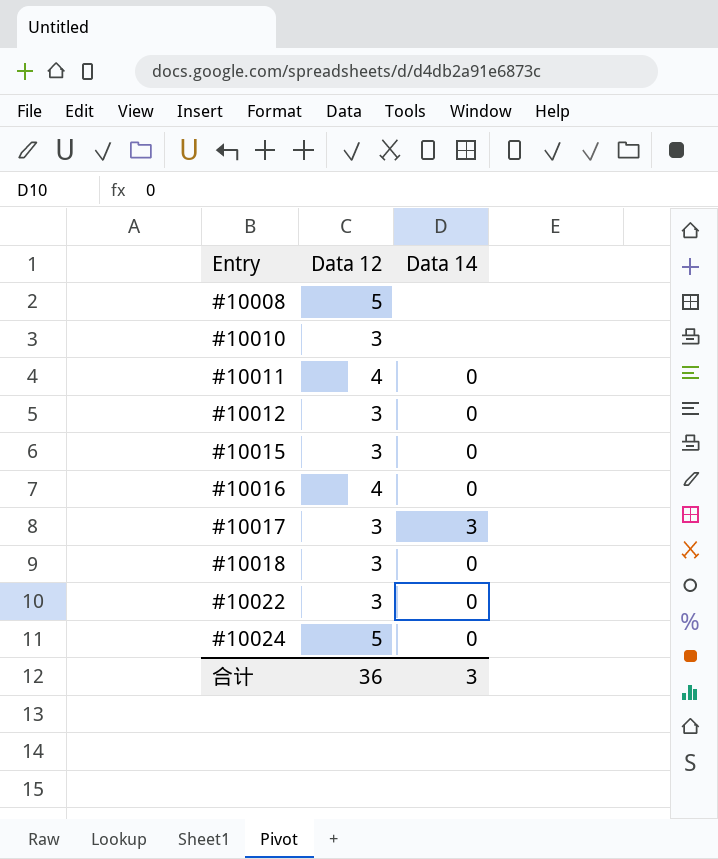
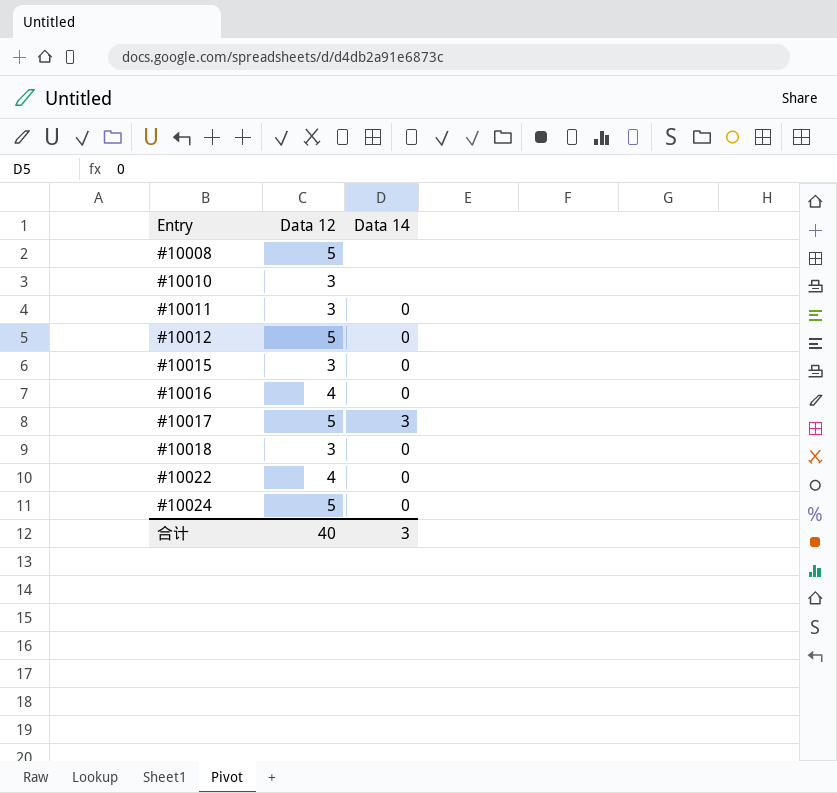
#10011 | Data 12: 4 -> 3
#10012 | Data 12: 3 -> 5
#10017 | Data 12: 3 -> 5
#10022 | Data 12: 3 -> 4
合计 | Data 12: 36 -> 40

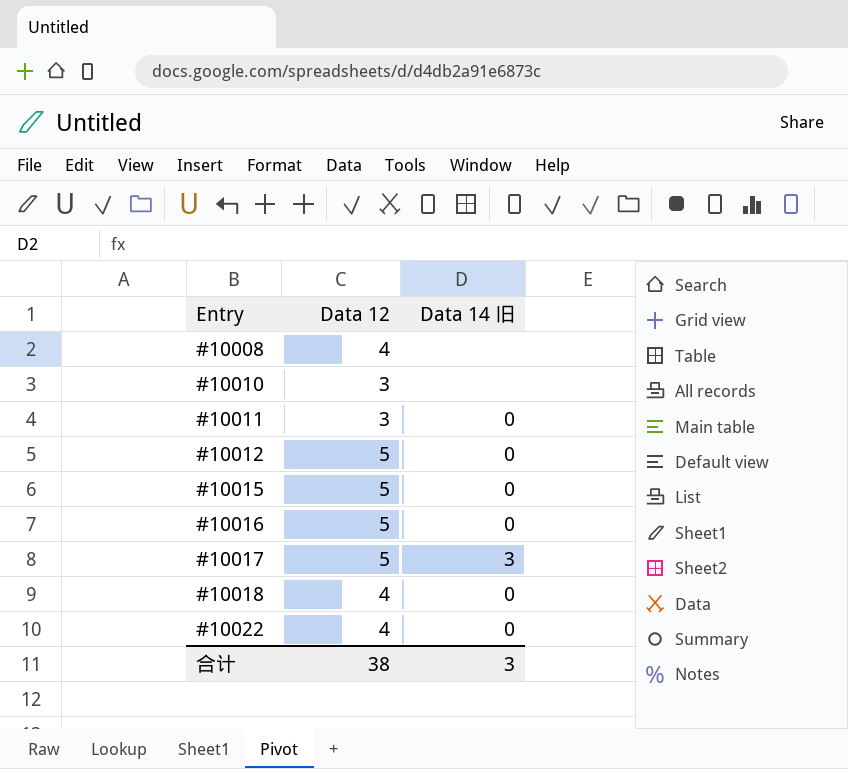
column name: Data 14 -> Data 14 旧
row #10024: 5 | 0 -> none
#10008 | Data 12: 5 -> 4
#10015 | Data 12: 3 -> 5
#10016 | Data 12: 4 -> 5
#10018 | Data 12: 3 -> 4
合计 | Data 12: 40 -> 38

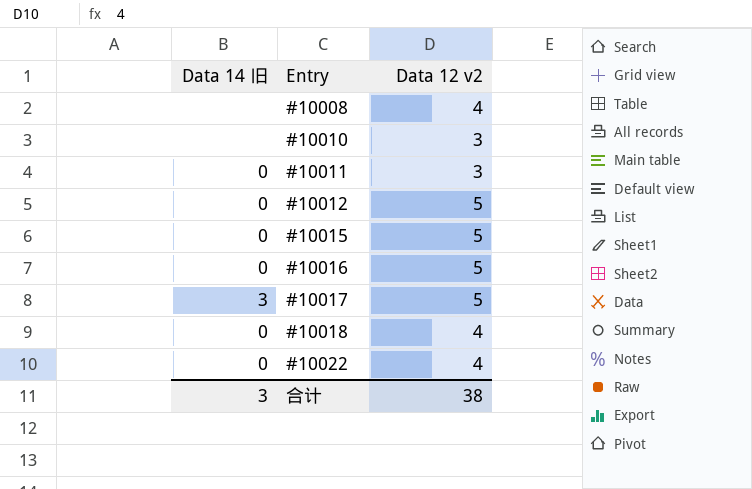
column Data 14 旧 | position: 3 -> 1
column name: Data 12 -> Data 12 v2

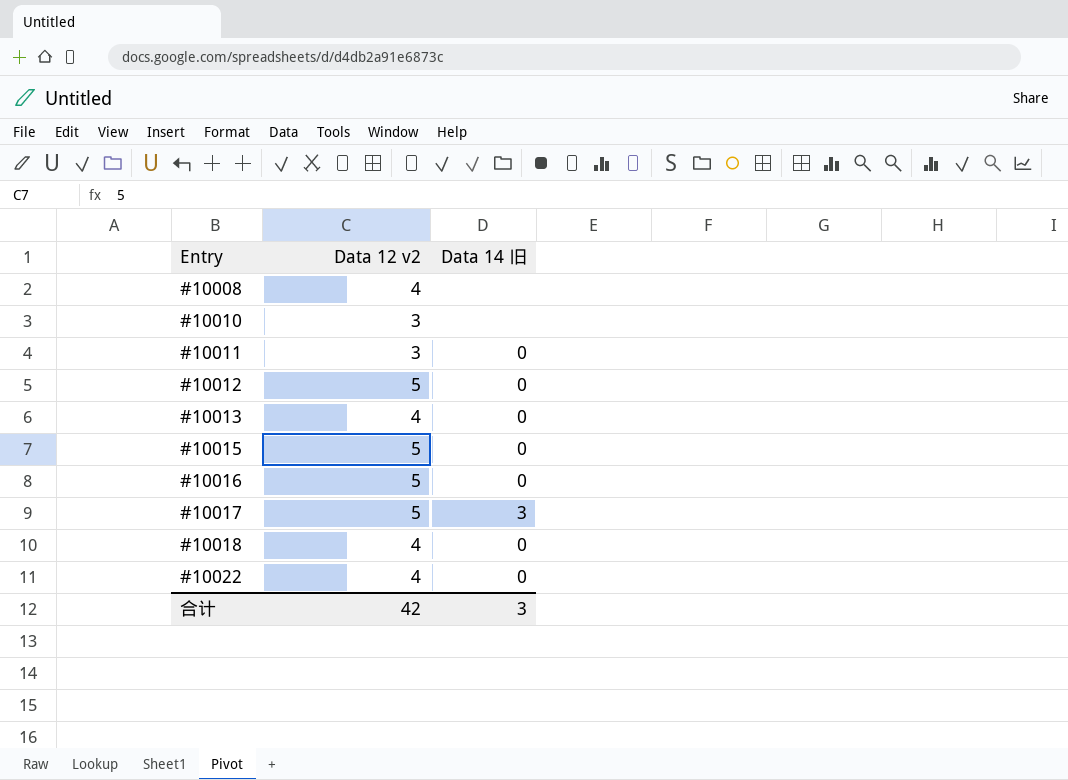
column Data 14 旧 | position: 1 -> 3
row #10013: none -> 4 | 0
合计 | Data 12 v2: 38 -> 42

